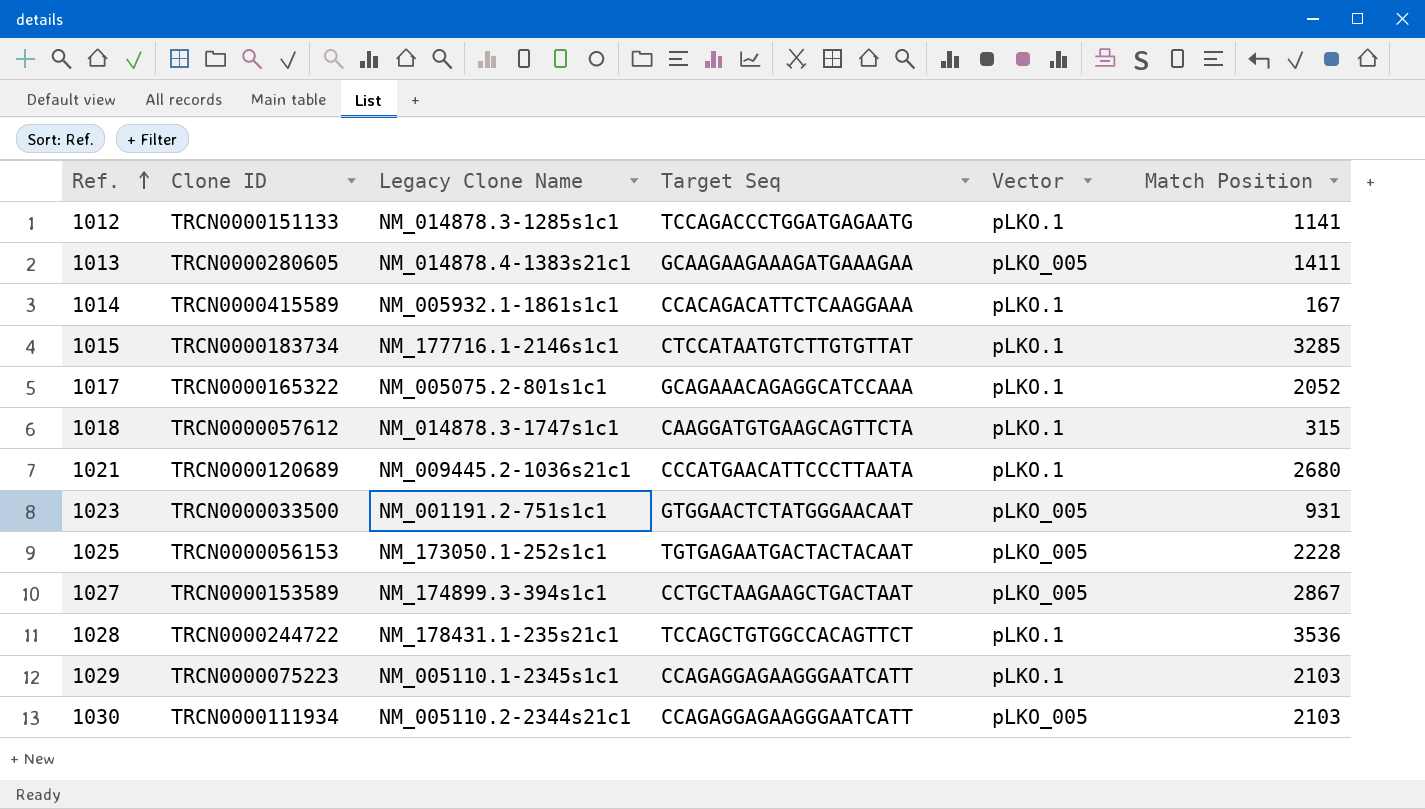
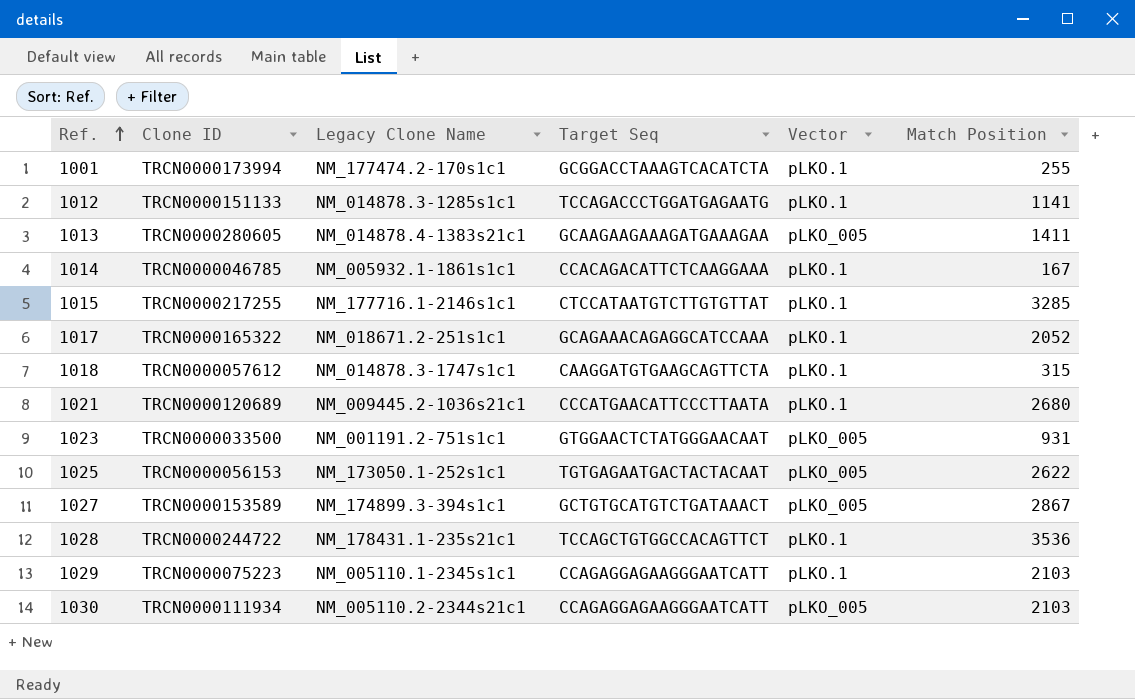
row 1001: none -> TRCN0000173994 | NM_177474.2-170s1c1 | GCGGACCTAAAGTCACATCTA | pLKO.1 | 255
1014 | Clone ID: TRCN0000415589 -> TRCN0000046785
1015 | Clone ID: TRCN0000183734 -> TRCN0000217255
1017 | Legacy Clone Name: NM_005075.2-801s1c1 -> NM_018671.2-251s1c1
1025 | Match Position: 2228 -> 2622
1027 | Target Seq: CCTGCTAAGAAGCTGACTAAT -> GCTGTGCATGTCTGATAAACT

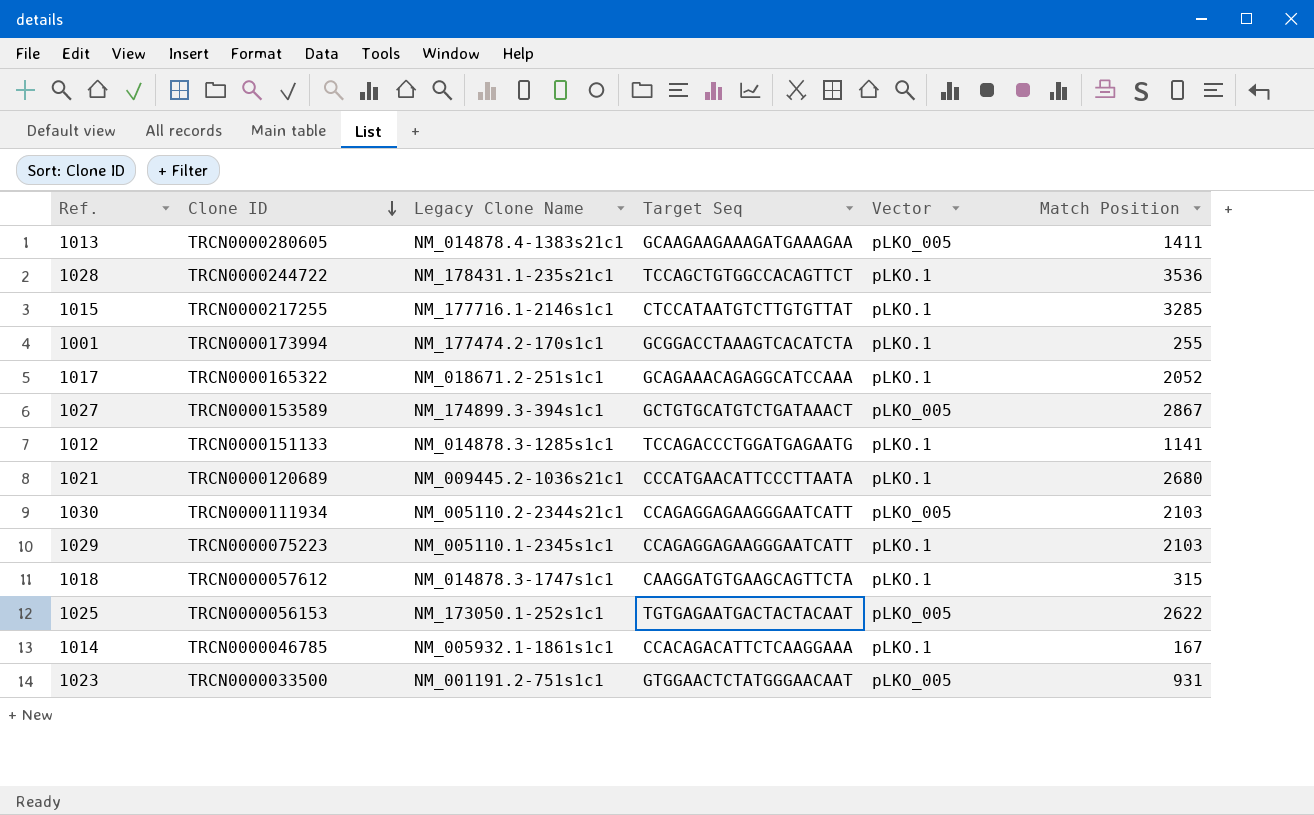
row order: Ref. ascending -> Clone ID descending

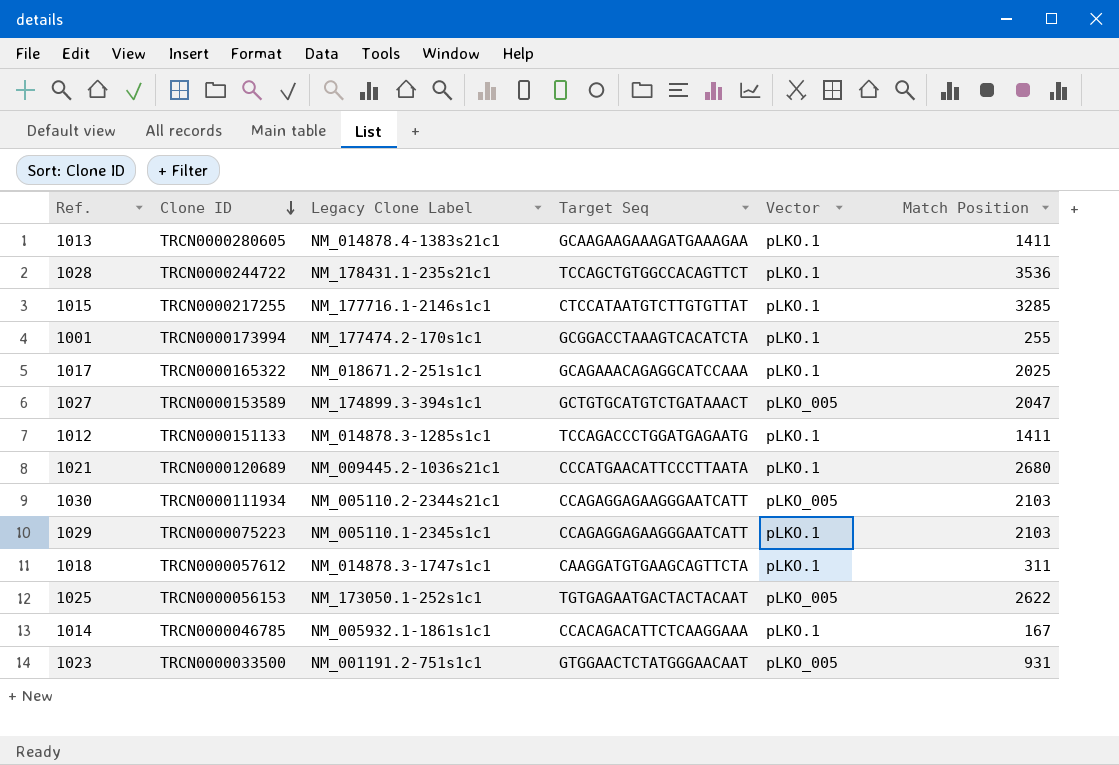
column name: Legacy Clone Name -> Legacy Clone Label
1013 | Vector: pLKO_005 -> pLKO.1
1017 | Match Position: 2052 -> 2025
1027 | Match Position: 2867 -> 2047
1012 | Match Position: 1141 -> 1411
1018 | Match Position: 315 -> 311

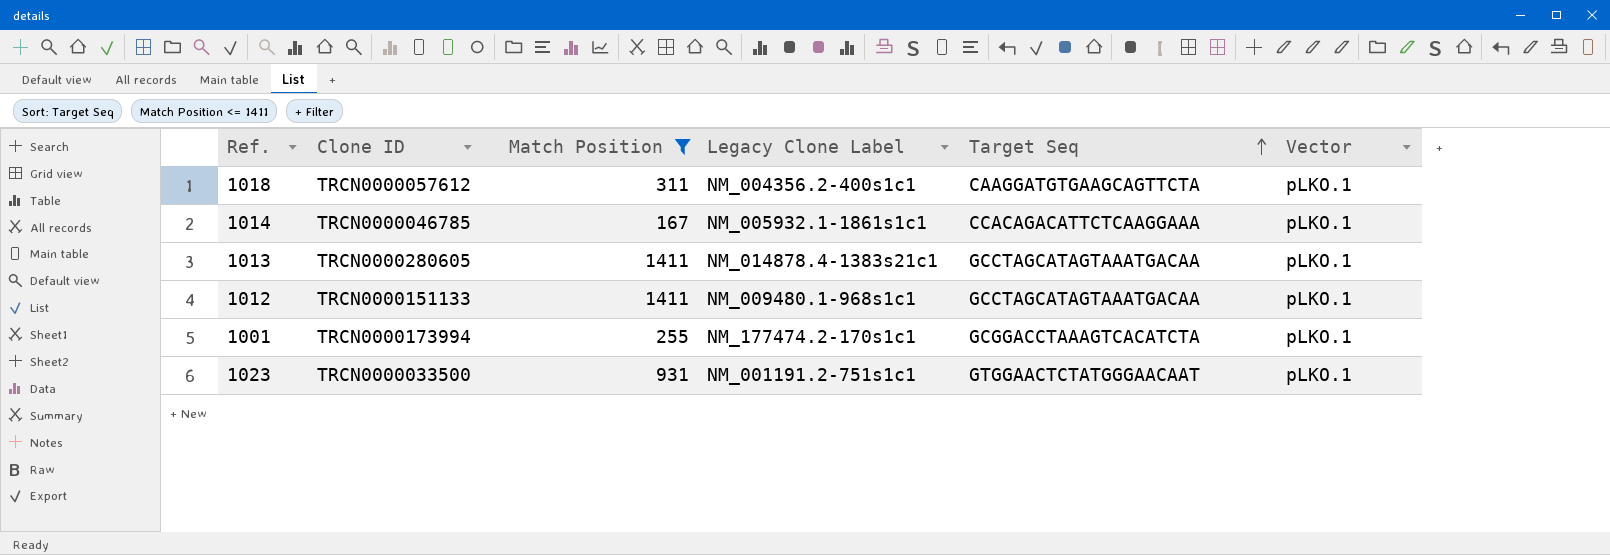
filter: none -> Match Position <= 1411
row order: Clone ID descending -> Target Seq ascending
column Match Position | position: 6 -> 3
1018 | Legacy Clone Label: NM_014878.3-1747s1c1 -> NM_004356.2-400s1c1
1013 | Target Seq: GCAAGAAGAAAGATGAAAGAA -> GCCTAGCATAGTAAATGACAA
1012 | Legacy Clone Label: NM_014878.3-1285s1c1 -> NM_009480.1-968s1c1
1012 | Target Seq: TCCAGACCCTGGATGAGAATG -> GCCTAGCATAGTAAATGACAA
1023 | Vector: pLKO_005 -> pLKO.1

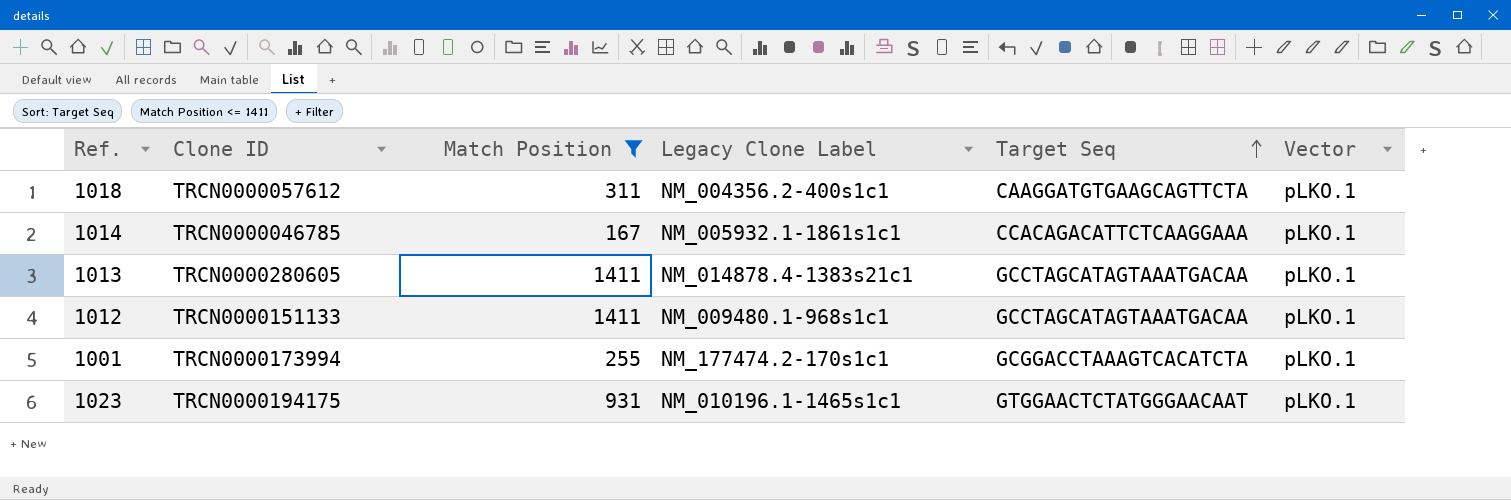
1023 | Clone ID: TRCN0000033500 -> TRCN0000194175
1023 | Legacy Clone Label: NM_001191.2-751s1c1 -> NM_010196.1-1465s1c1

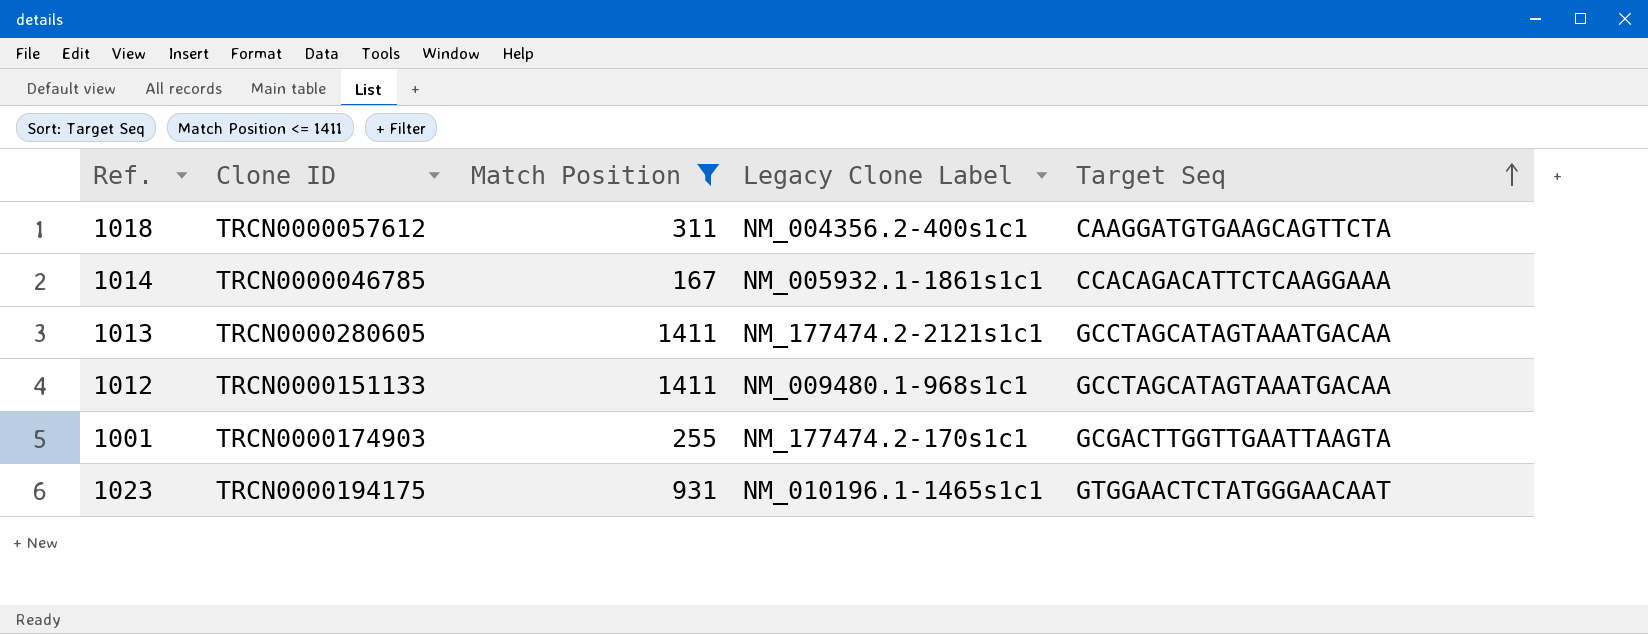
column Vector | position: 6 -> none
1013 | Legacy Clone Label: NM_014878.4-1383s21c1 -> NM_177474.2-2121s1c1
1001 | Clone ID: TRCN0000173994 -> TRCN0000174903
1001 | Target Seq: GCGGACCTAAAGTCACATCTA -> GCGACTTGGTTGAATTAAGTA

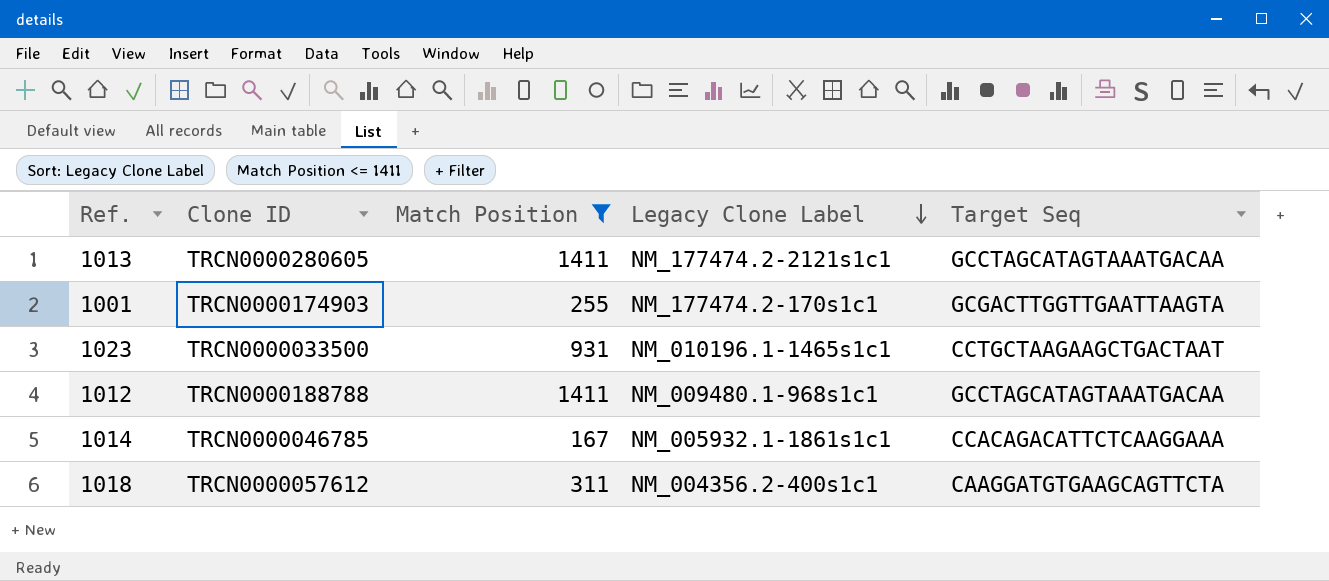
row order: Target Seq ascending -> Legacy Clone Label descending
1023 | Clone ID: TRCN0000194175 -> TRCN0000033500
1023 | Target Seq: GTGGAACTCTATGGGAACAAT -> CCTGCTAAGAAGCTGACTAAT
1012 | Clone ID: TRCN0000151133 -> TRCN0000188788

